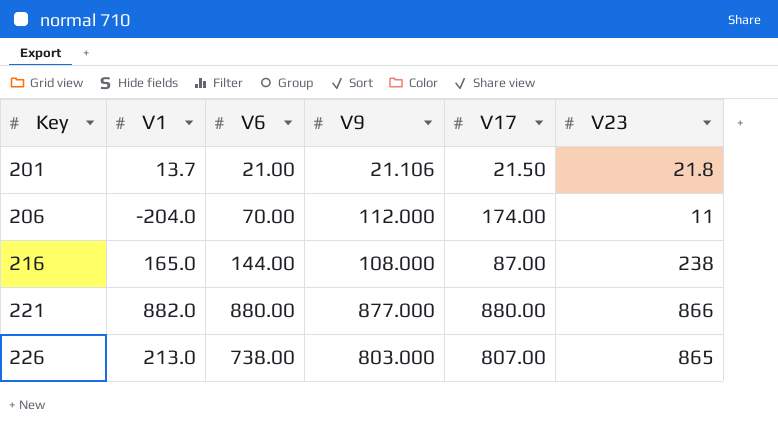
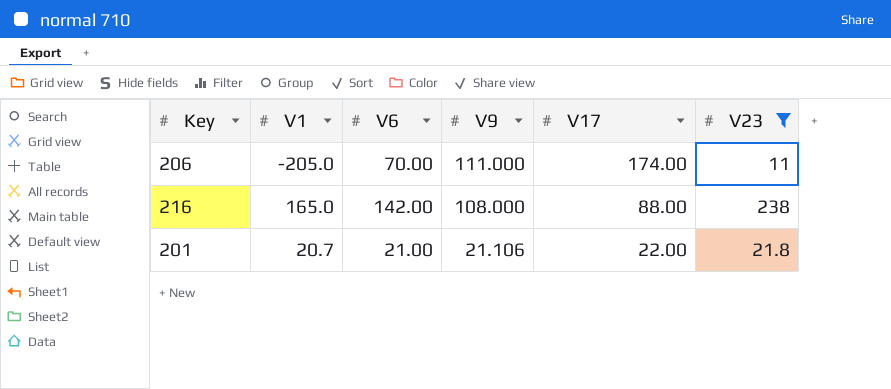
filter: none -> V23 <= 238
row order: Key ascending -> V9 descending
206 | V1: -204.0 -> -205.0
206 | V9: 112.000 -> 111.000
216 | V6: 144.00 -> 142.00
216 | V17: 87.00 -> 88.00
201 | V1: 13.7 -> 20.7
201 | V17: 21.50 -> 22.00

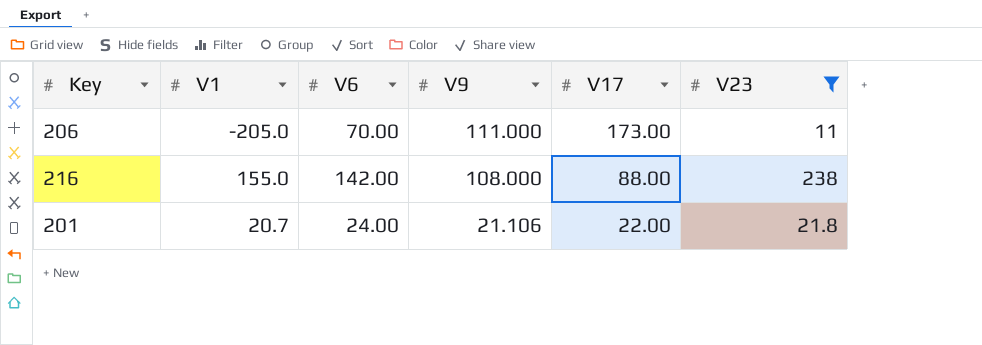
206 | V17: 174.00 -> 173.00
216 | V1: 165.0 -> 155.0
201 | V6: 21.00 -> 24.00

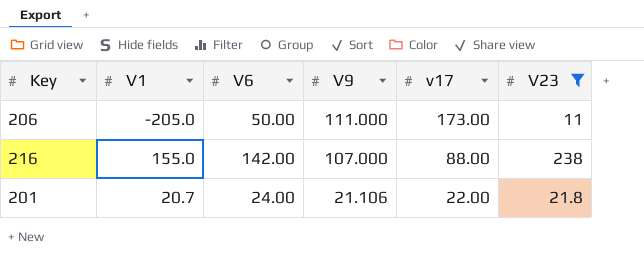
column name: V17 -> v17
206 | V6: 70.00 -> 50.00
216 | V9: 108.000 -> 107.000

